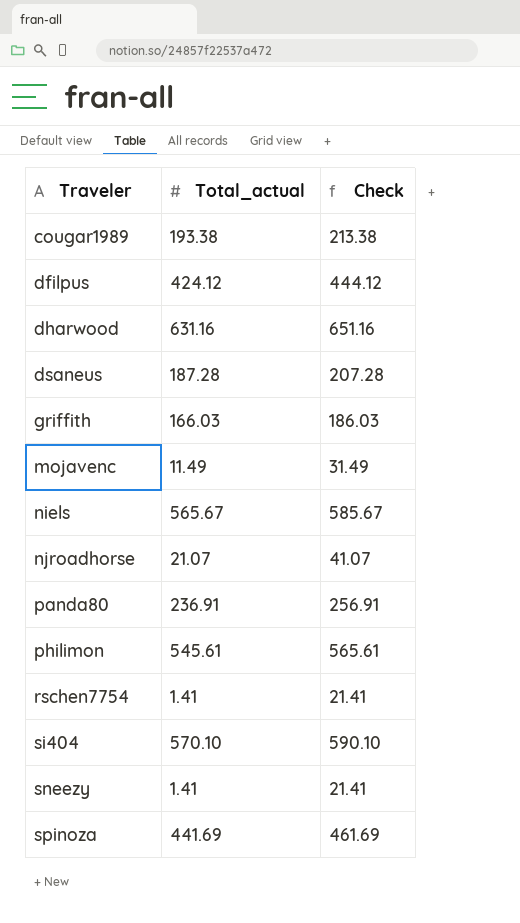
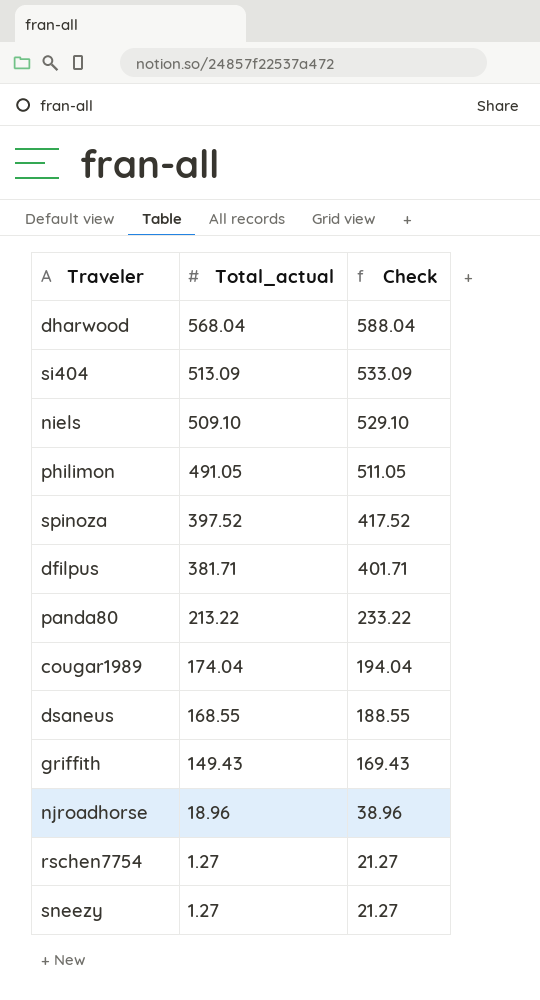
row order: Traveler ascending -> Total_actual descending
row mojavenc: 11.49 | 31.49 -> none
dharwood | Total_actual: 631.16 -> 568.04
dharwood | Check: 651.16 -> 588.04
si404 | Total_actual: 570.10 -> 513.09
si404 | Check: 590.10 -> 533.09
niels | Total_actual: 565.67 -> 509.10
niels | Check: 585.67 -> 529.10
philimon | Total_actual: 545.61 -> 491.05
philimon | Check: 565.61 -> 511.05
spinoza | Total_actual: 441.69 -> 397.52
spinoza | Check: 461.69 -> 417.52
dfilpus | Total_actual: 424.12 -> 381.71
dfilpus | Check: 444.12 -> 401.71
panda80 | Total_actual: 236.91 -> 213.22
panda80 | Check: 256.91 -> 233.22
cougar1989 | Total_actual: 193.38 -> 174.04
cougar1989 | Check: 213.38 -> 194.04
dsaneus | Total_actual: 187.28 -> 168.55
dsaneus | Check: 207.28 -> 188.55
griffith | Total_actual: 166.03 -> 149.43
griffith | Check: 186.03 -> 169.43
njroadhorse | Total_actual: 21.07 -> 18.96
njroadhorse | Check: 41.07 -> 38.96
rschen7754 | Total_actual: 1.41 -> 1.27
rschen7754 | Check: 21.41 -> 21.27
sneezy | Total_actual: 1.41 -> 1.27
sneezy | Check: 21.41 -> 21.27

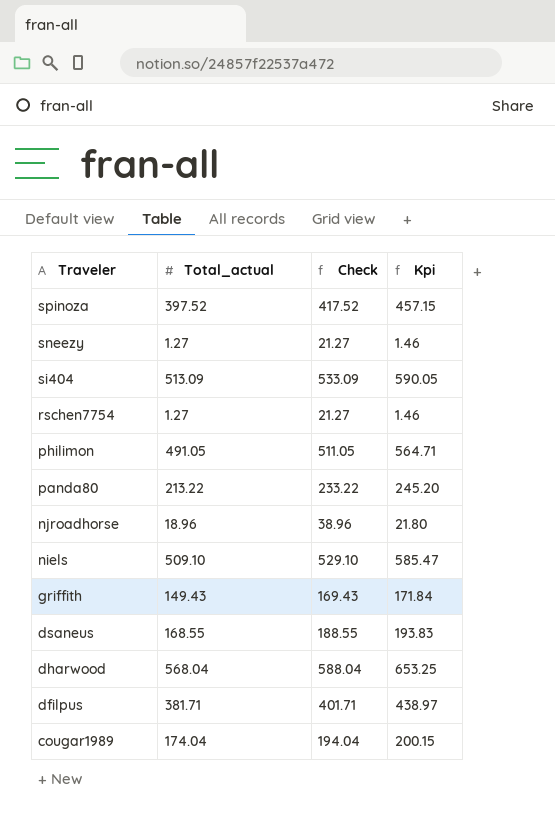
row order: Total_actual descending -> Traveler descending
column Kpi | formula: none -> [Total_actual] * 1.15

